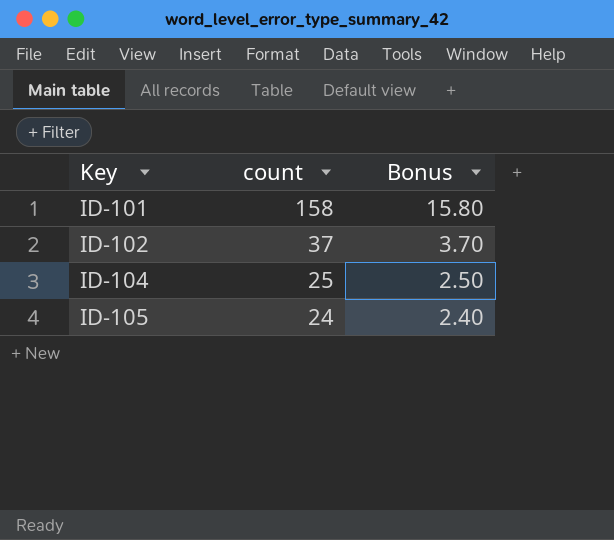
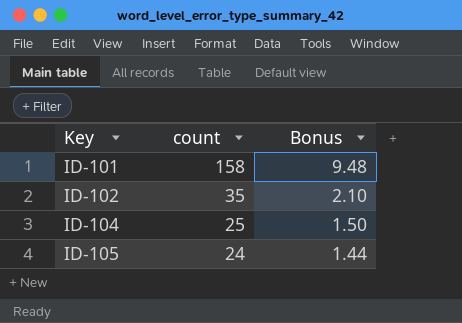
column Bonus | formula: [count] * 0.1 -> [count] * 0.06
ID-102 | count: 37 -> 35

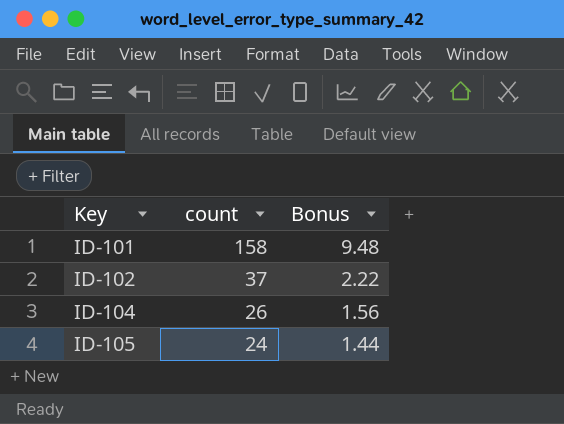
ID-102 | count: 35 -> 37
ID-102 | Bonus: 2.10 -> 2.22
ID-104 | count: 25 -> 26
ID-104 | Bonus: 1.50 -> 1.56

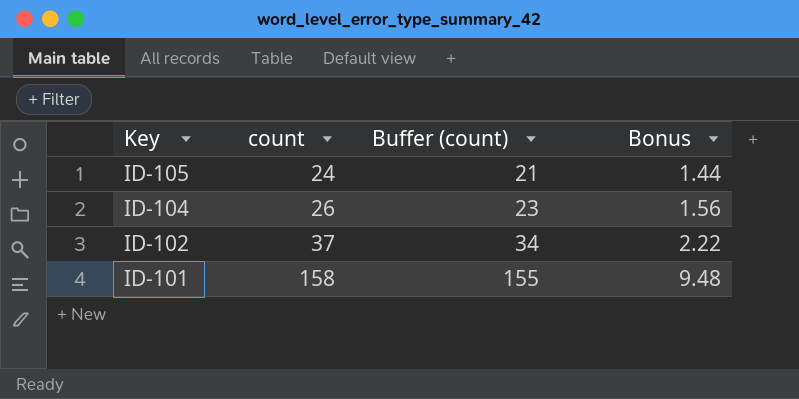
row order: Key ascending -> Key descending
column Buffer (count) | formula: none -> [count] - 3

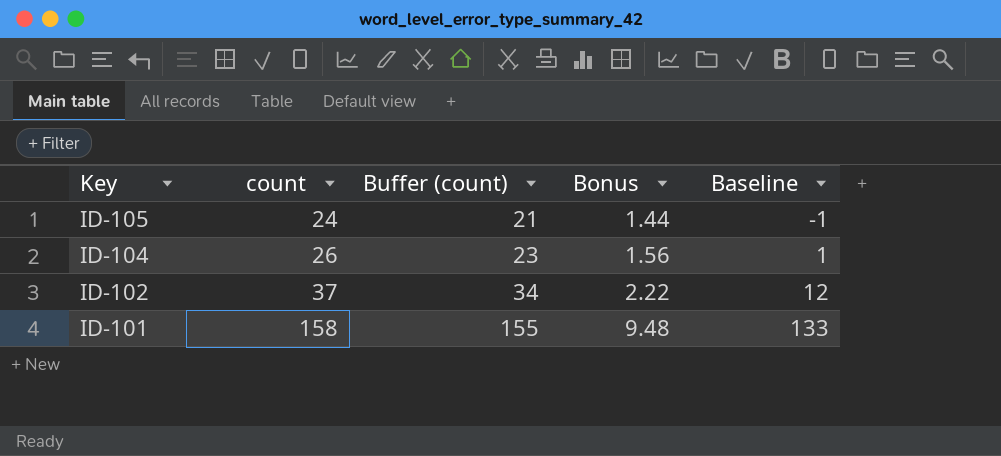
column Baseline | formula: none -> [count] - 25

